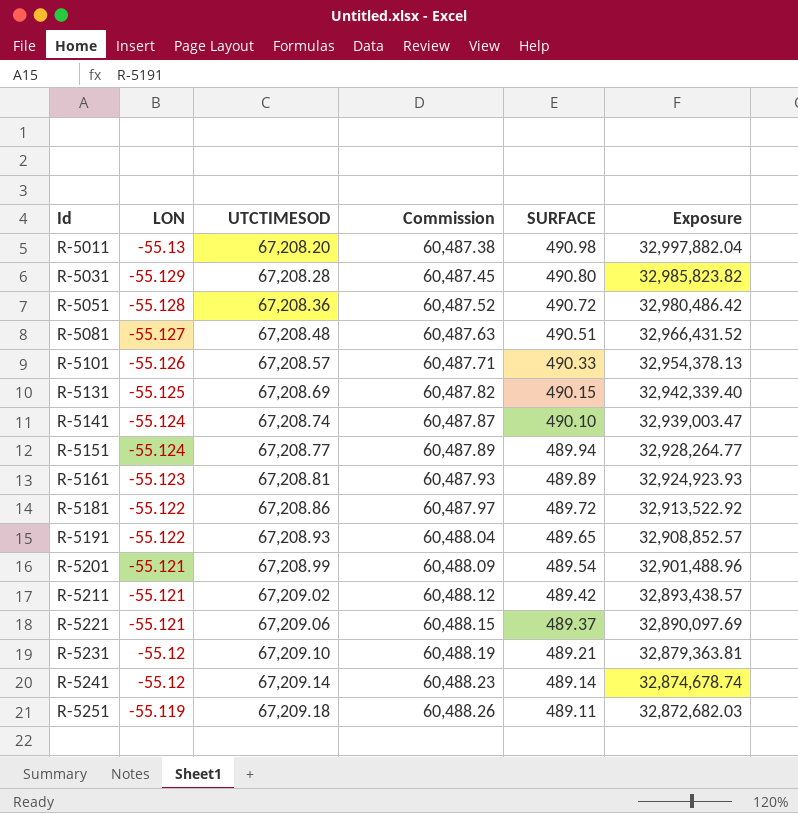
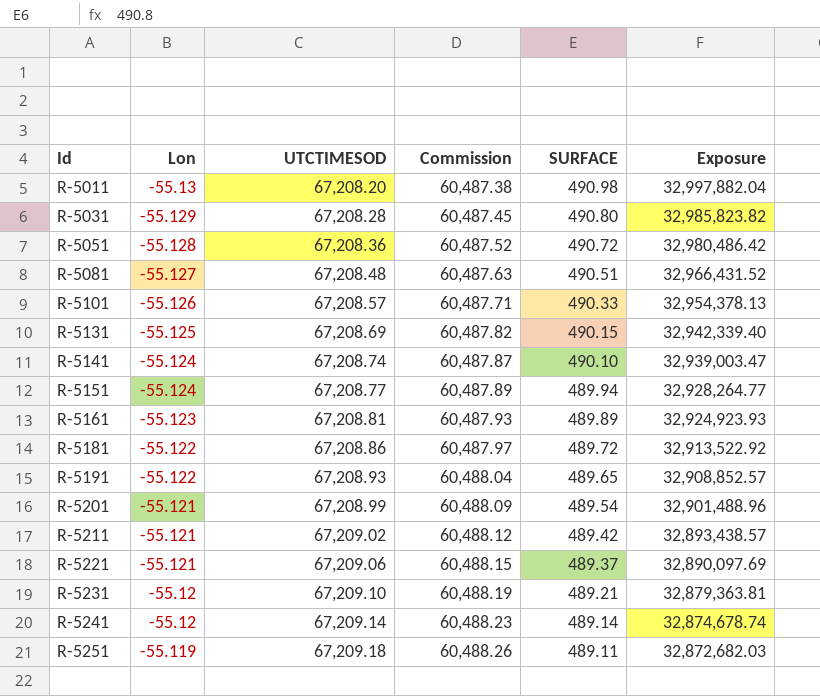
column name: LON -> Lon

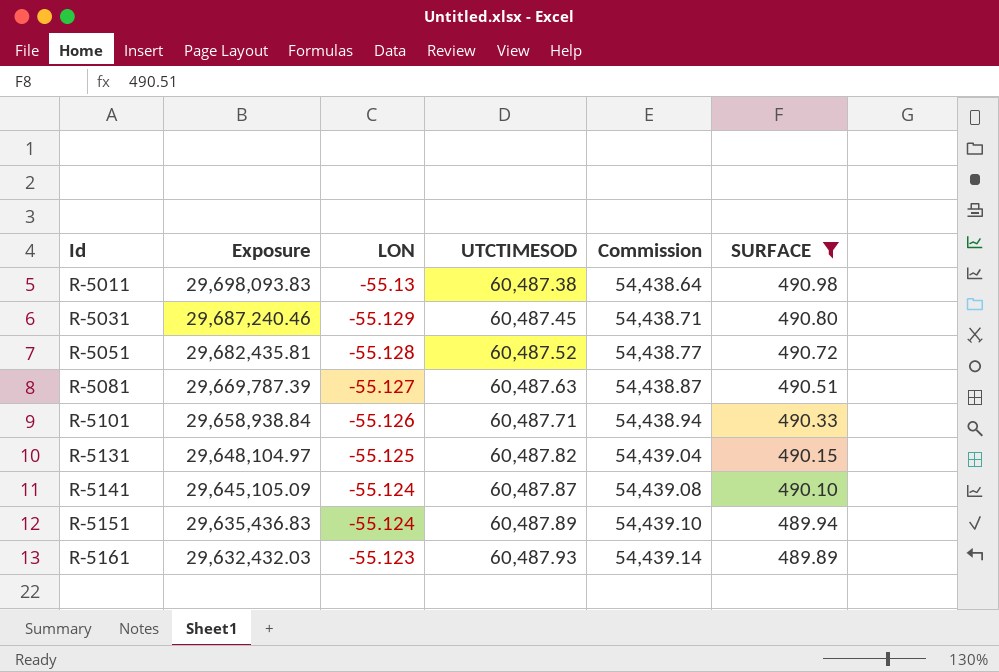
filter: none -> SURFACE >= 489.89
column Exposure | position: 6 -> 2
column name: Lon -> LON
R-5011 | Exposure: 32,997,882.04 -> 29,698,093.83
R-5011 | UTCTIMESOD: 67,208.20 -> 60,487.38
R-5011 | Commission: 60,487.38 -> 54,438.64
R-5031 | Exposure: 32,985,823.82 -> 29,687,240.46
R-5031 | UTCTIMESOD: 67,208.28 -> 60,487.45
R-5031 | Commission: 60,487.45 -> 54,438.71
R-5051 | Exposure: 32,980,486.42 -> 29,682,435.81
R-5051 | UTCTIMESOD: 67,208.36 -> 60,487.52
R-5051 | Commission: 60,487.52 -> 54,438.77
R-5081 | Exposure: 32,966,431.52 -> 29,669,787.39
R-5081 | UTCTIMESOD: 67,208.48 -> 60,487.63
R-5081 | Commission: 60,487.63 -> 54,438.87
R-5101 | Exposure: 32,954,378.13 -> 29,658,938.84
R-5101 | UTCTIMESOD: 67,208.57 -> 60,487.71
R-5101 | Commission: 60,487.71 -> 54,438.94
R-5131 | Exposure: 32,942,339.40 -> 29,648,104.97
R-5131 | UTCTIMESOD: 67,208.69 -> 60,487.82
R-5131 | Commission: 60,487.82 -> 54,439.04
R-5141 | Exposure: 32,939,003.47 -> 29,645,105.09
R-5141 | UTCTIMESOD: 67,208.74 -> 60,487.87
R-5141 | Commission: 60,487.87 -> 54,439.08
R-5151 | Exposure: 32,928,264.77 -> 29,635,436.83
R-5151 | UTCTIMESOD: 67,208.77 -> 60,487.89
R-5151 | Commission: 60,487.89 -> 54,439.10
R-5161 | Exposure: 32,924,923.93 -> 29,632,432.03
R-5161 | UTCTIMESOD: 67,208.81 -> 60,487.93
R-5161 | Commission: 60,487.93 -> 54,439.14

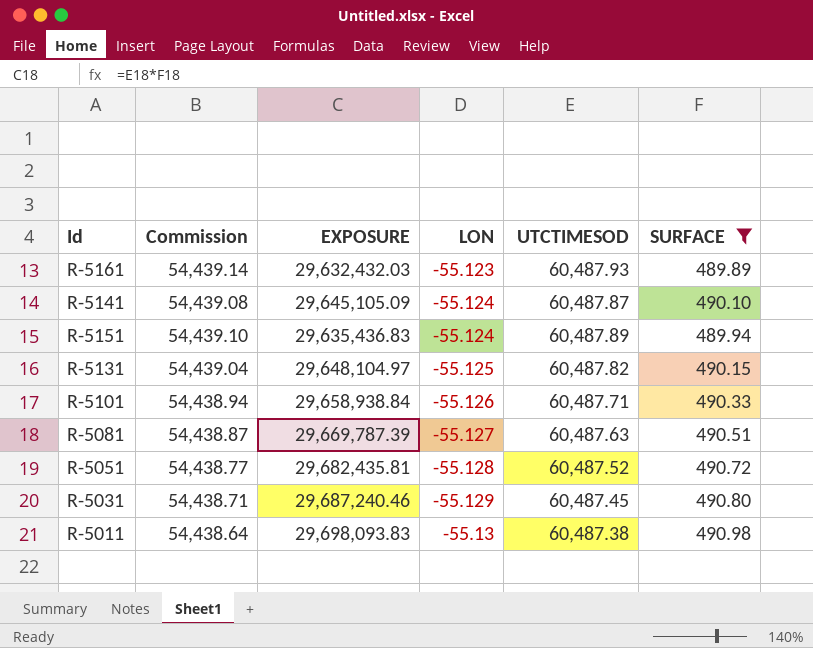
row order: Id ascending -> LON descending
column Commission | position: 5 -> 2
column name: Exposure -> EXPOSURE

